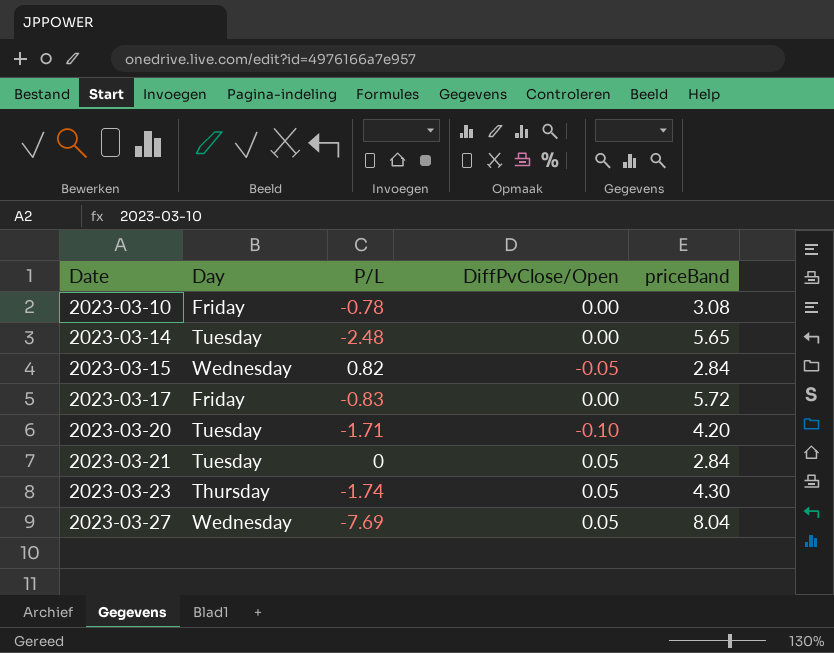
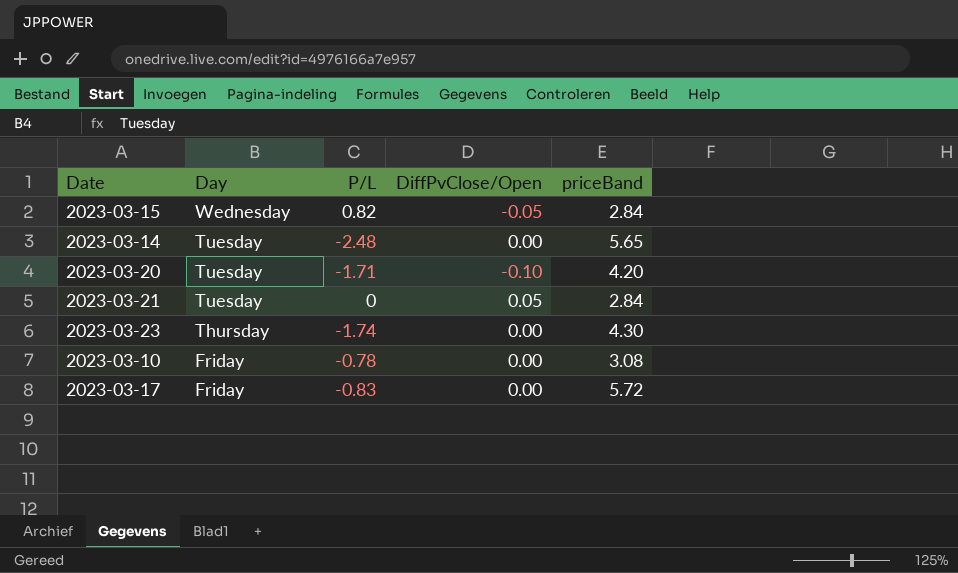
row order: Date ascending -> Day descending
row 2023-03-27: Wednesday | -7.69 | 0.05 | 8.04 -> none
2023-03-23 | DiffPvClose/Open: 0.05 -> 0.00

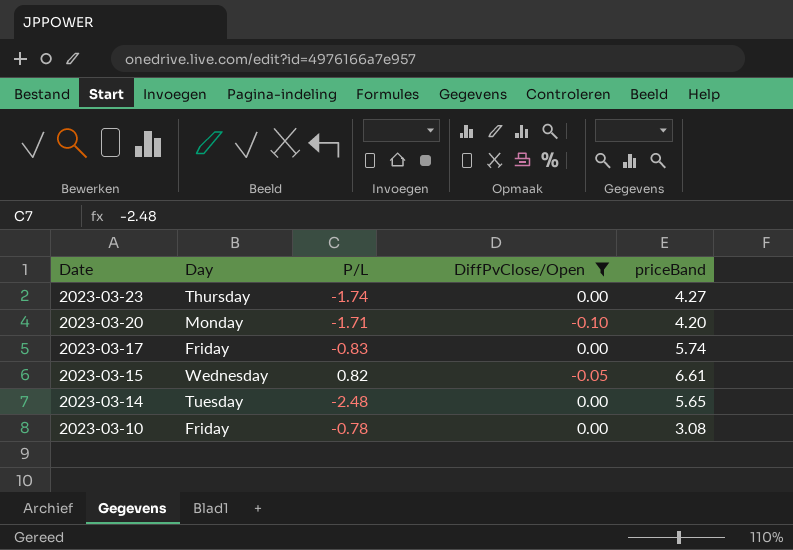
filter: none -> DiffPvClose/Open != 0.05
row order: Day descending -> Date descending
2023-03-23 | priceBand: 4.30 -> 4.27
2023-03-20 | Day: Tuesday -> Monday
2023-03-17 | priceBand: 5.72 -> 5.74
2023-03-15 | priceBand: 2.84 -> 6.61

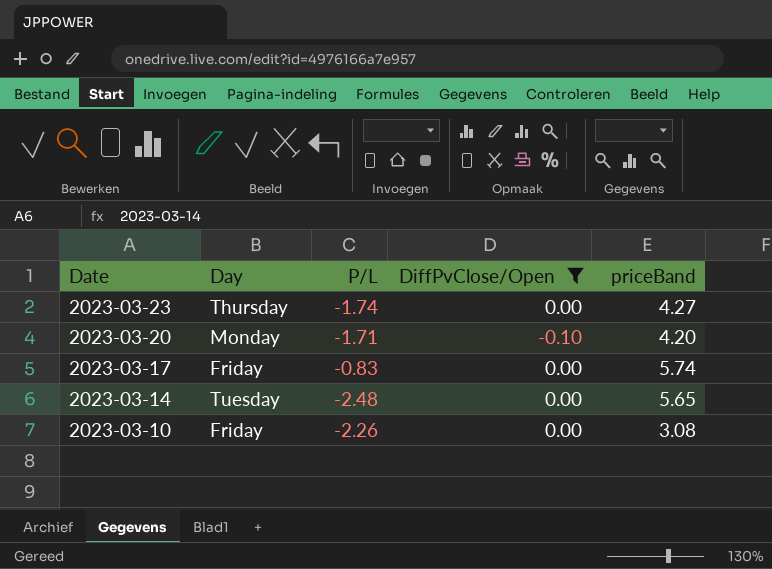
row 2023-03-15: Wednesday | 0.82 | -0.05 | 6.61 -> none
2023-03-10 | P/L: -0.78 -> -2.26

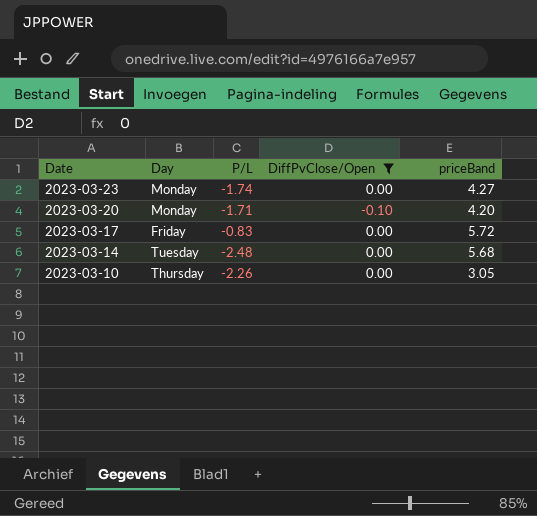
2023-03-23 | Day: Thursday -> Monday
2023-03-17 | priceBand: 5.74 -> 5.72
2023-03-14 | priceBand: 5.65 -> 5.68
2023-03-10 | Day: Friday -> Thursday
2023-03-10 | priceBand: 3.08 -> 3.05

